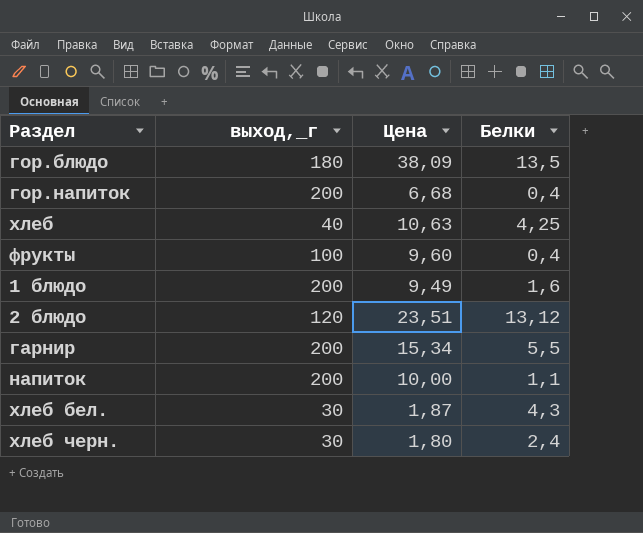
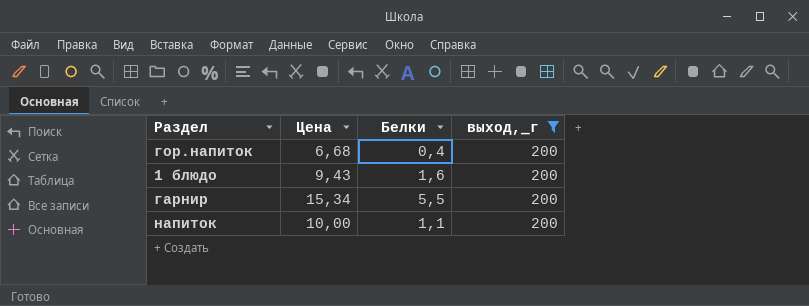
filter: none -> выход,_г = 200
column выход,_г | position: 2 -> 4
1 блюдо | Цена: 9,49 -> 9,43

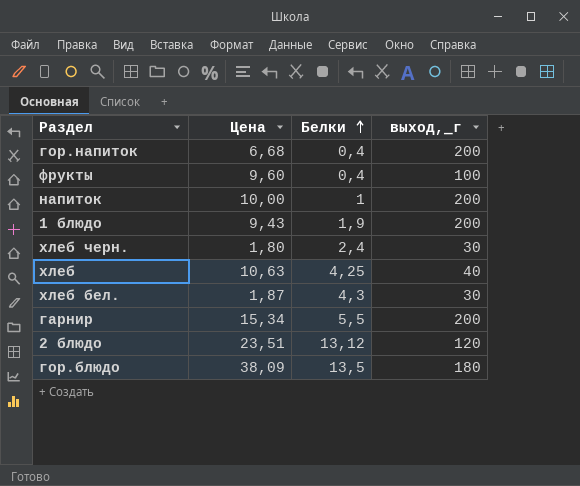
filter: выход,_г = 200 -> none
row order: none -> Белки ascending
напиток | Белки: 1,1 -> 1
1 блюдо | Белки: 1,6 -> 1,9

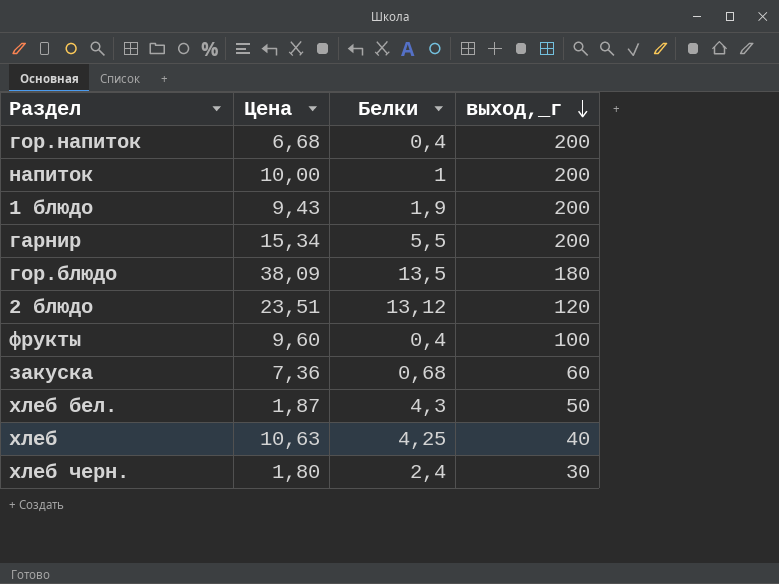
row order: Белки ascending -> выход,_г descending
row закуска: none -> 7,36 | 0,68 | 60
хлеб бел. | выход,_г: 30 -> 50

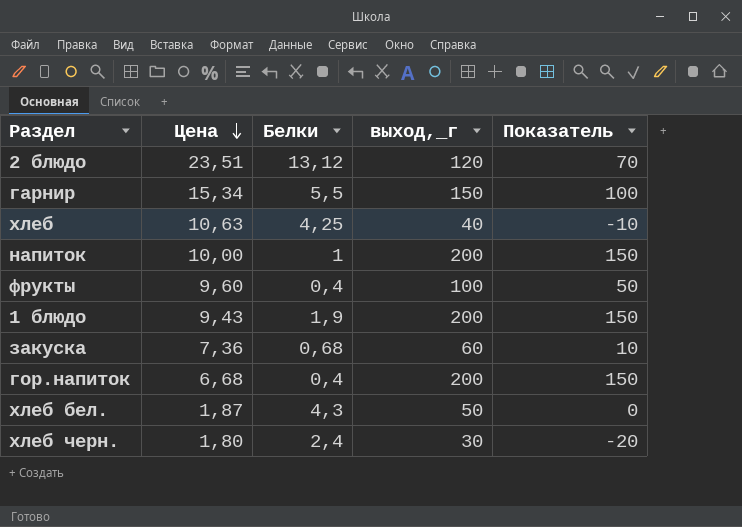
row order: выход,_г descending -> Цена descending
column Показатель | formula: none -> [выход,_г] - 50
row гор.блюдо: 38,09 | 13,5 | 180 -> none
гарнир | выход,_г: 200 -> 150

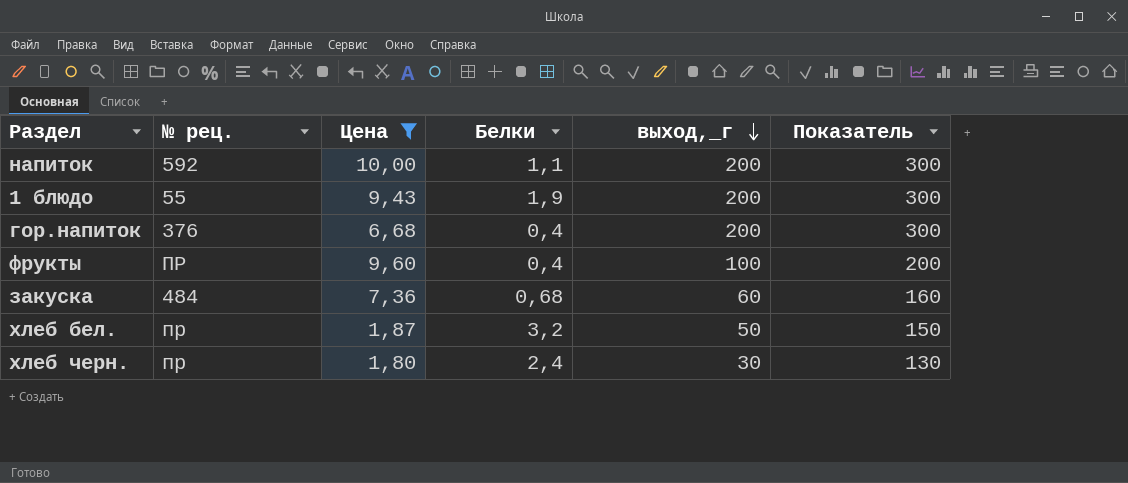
filter: none -> Цена <= 10,00
row order: Цена descending -> выход,_г descending
column № рец. | position: none -> 2
column Показатель | formula: [выход,_г] - 50 -> [выход,_г] + 100
напиток | Белки: 1 -> 1,1
хлеб бел. | Белки: 4,3 -> 3,2

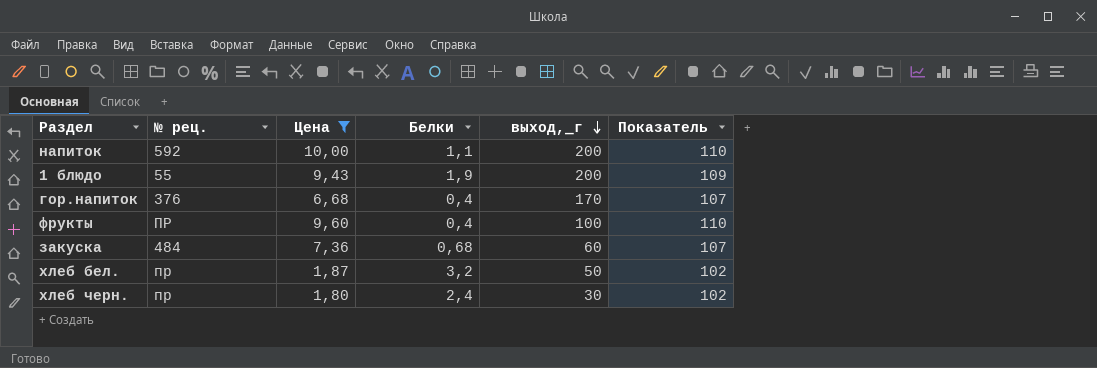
column Показатель | formula: [выход,_г] + 100 -> [Цена] + 100
гор.напиток | выход,_г: 200 -> 170

